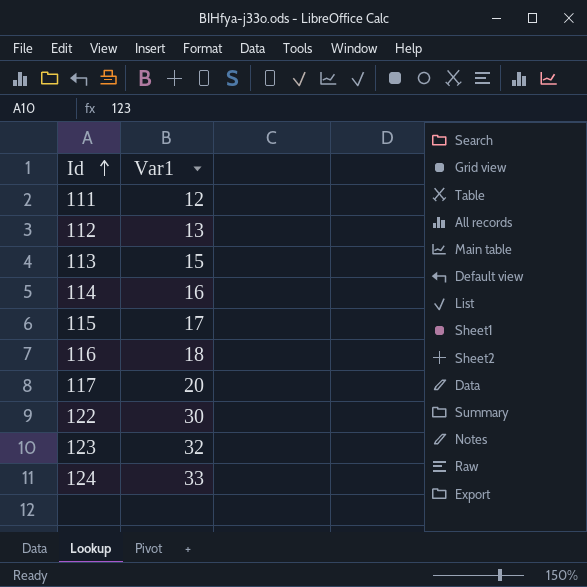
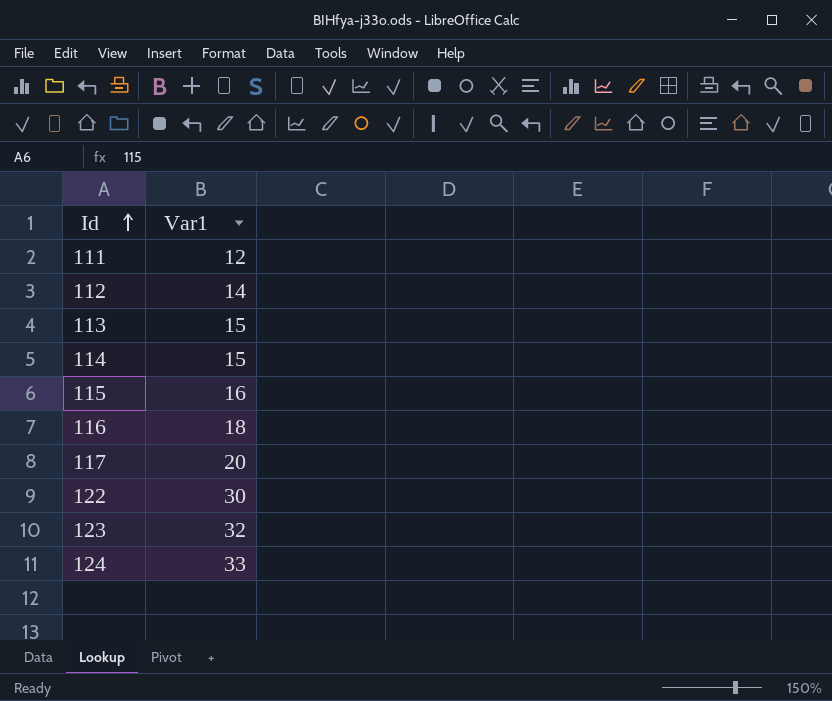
112 | Var1: 13 -> 14
114 | Var1: 16 -> 15
115 | Var1: 17 -> 16

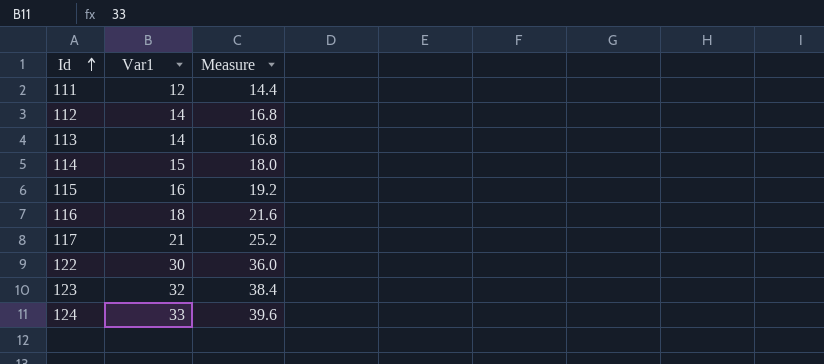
column Measure | formula: none -> [Var1] * 1.2
113 | Var1: 15 -> 14
117 | Var1: 20 -> 21

